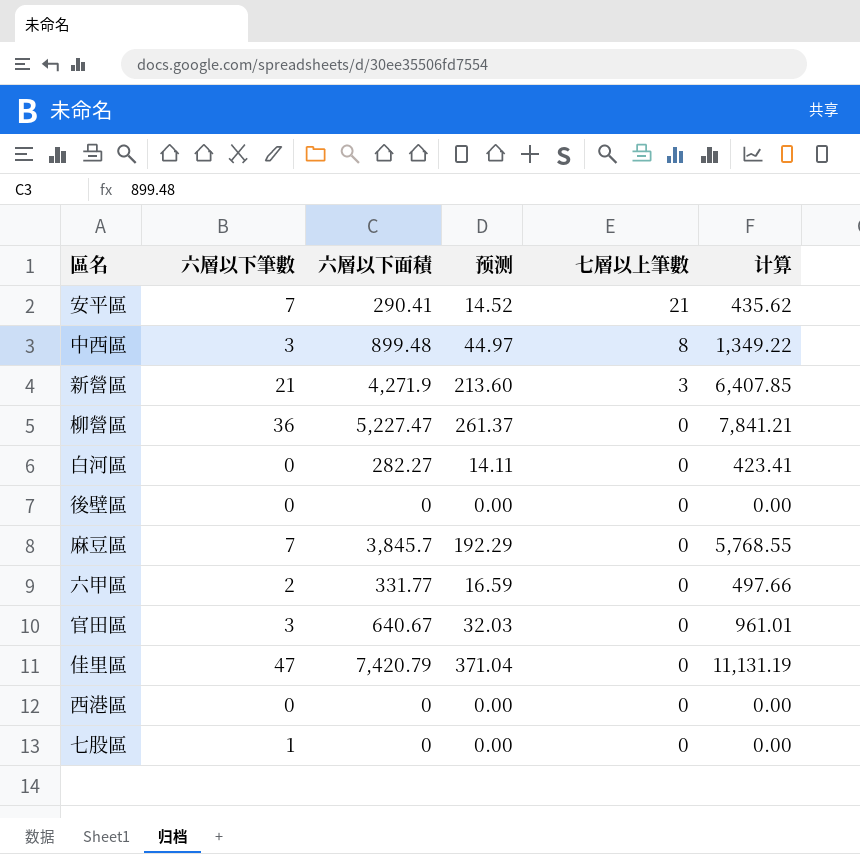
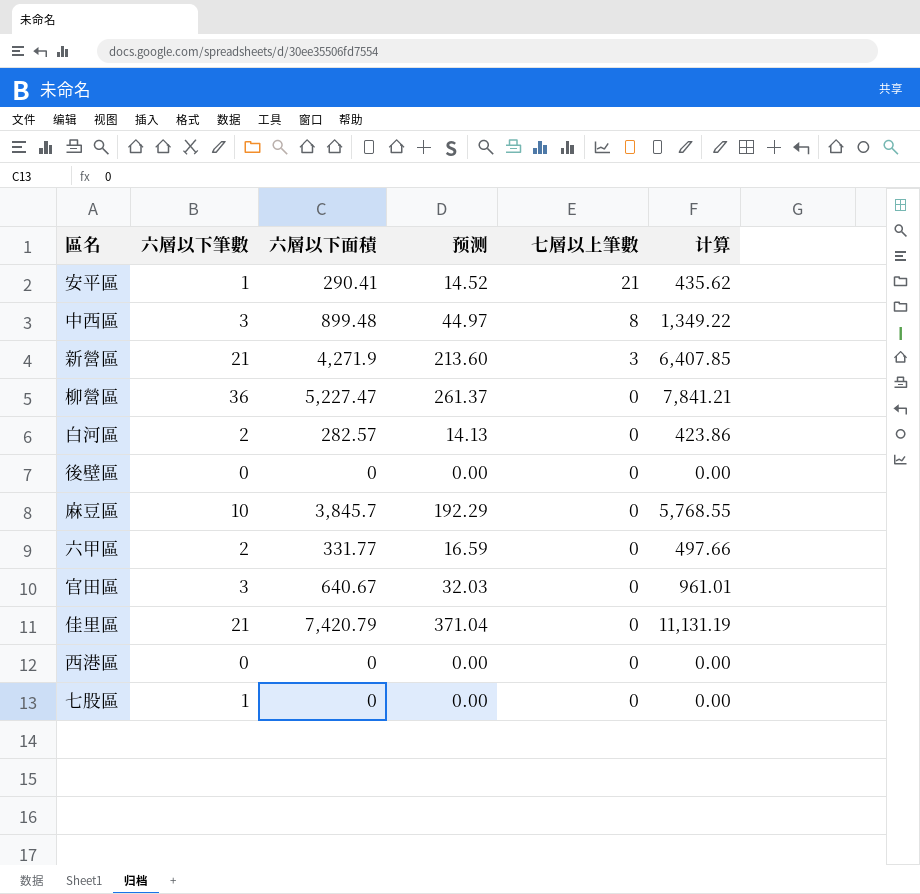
安平區 | 六層以下筆數: 7 -> 1
白河區 | 六層以下筆數: 0 -> 2
白河區 | 六層以下面積: 282.27 -> 282.57
白河區 | 预测: 14.11 -> 14.13
白河區 | 计算: 423.41 -> 423.86
麻豆區 | 六層以下筆數: 7 -> 10
佳里區 | 六層以下筆數: 47 -> 21

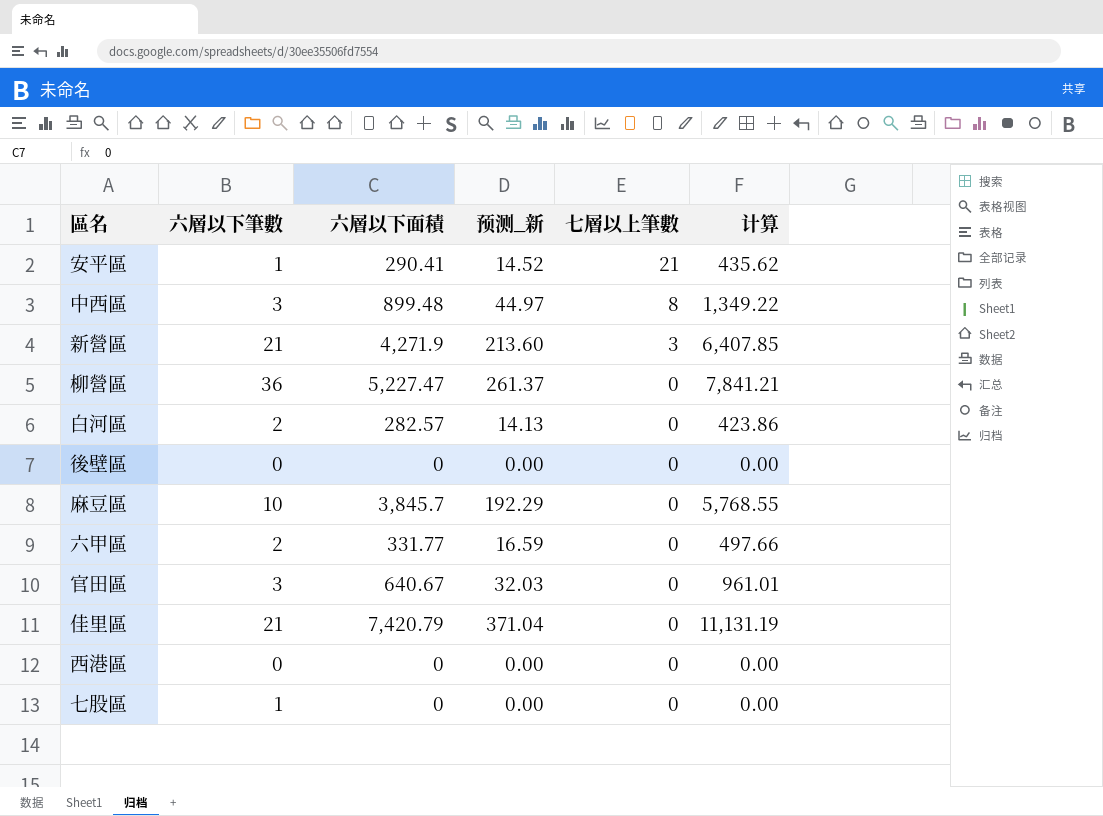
column name: 预测 -> 预测_新

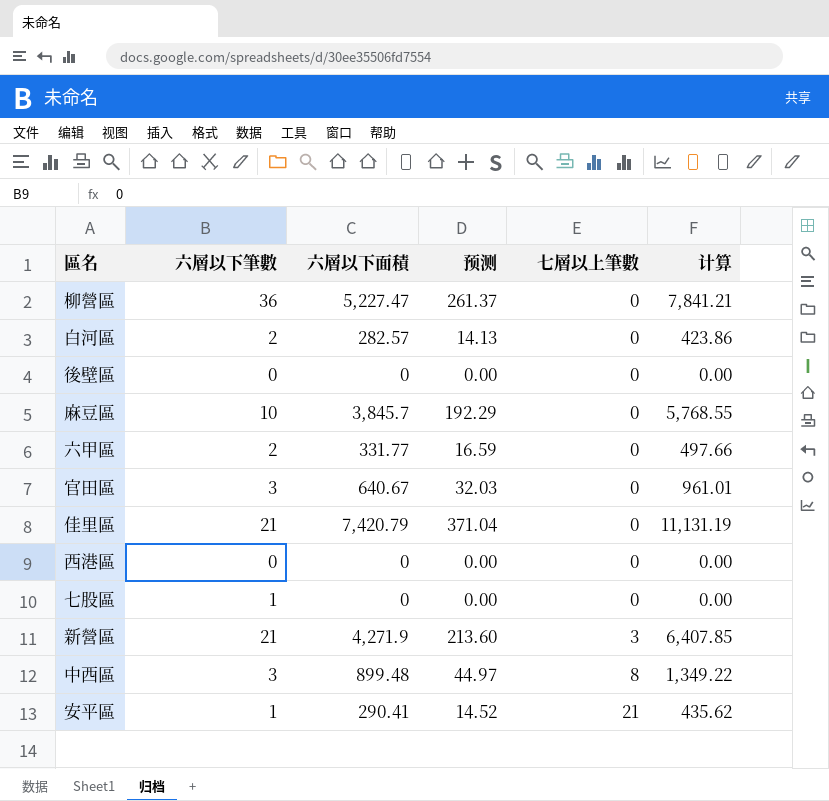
row order: 七層以上筆數 descending -> 七層以上筆數 ascending
column name: 预测_新 -> 预测

